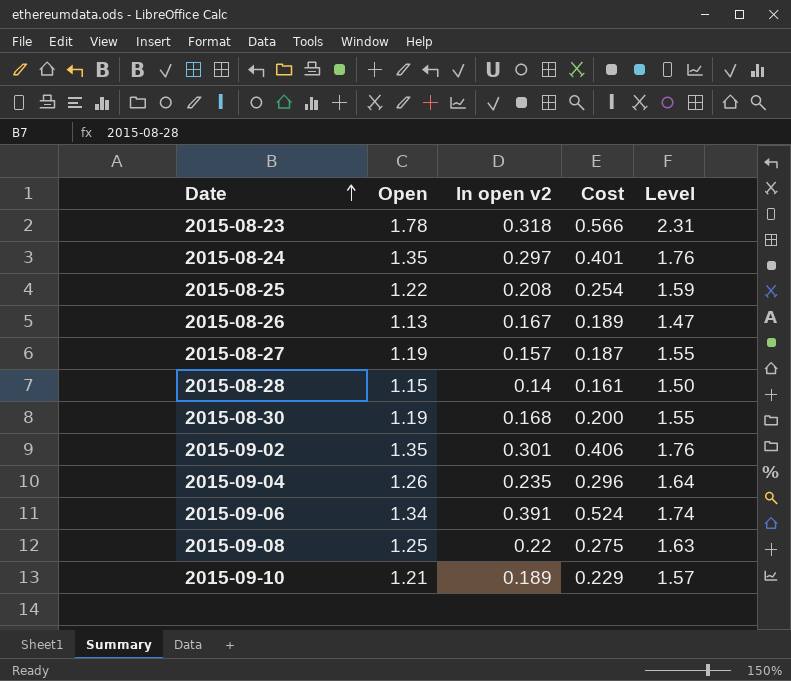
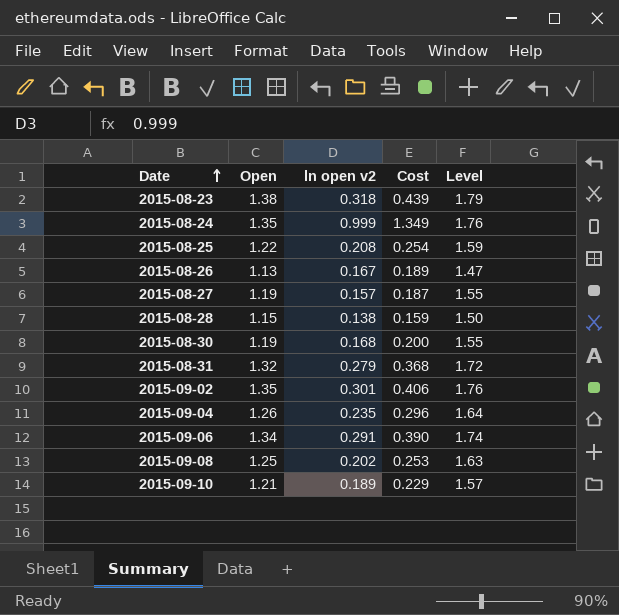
2015-08-23 | Open: 1.78 -> 1.38
2015-08-23 | Cost: 0.566 -> 0.439
2015-08-23 | Level: 2.31 -> 1.79
2015-08-24 | ln open v2: 0.297 -> 0.999
2015-08-24 | Cost: 0.401 -> 1.349
2015-08-28 | ln open v2: 0.14 -> 0.138
2015-08-28 | Cost: 0.161 -> 0.159
row 2015-08-31: none -> 1.32 | 0.279 | 0.368 | 1.72
2015-09-06 | ln open v2: 0.391 -> 0.291
2015-09-06 | Cost: 0.524 -> 0.390
2015-09-08 | ln open v2: 0.22 -> 0.202
2015-09-08 | Cost: 0.275 -> 0.253

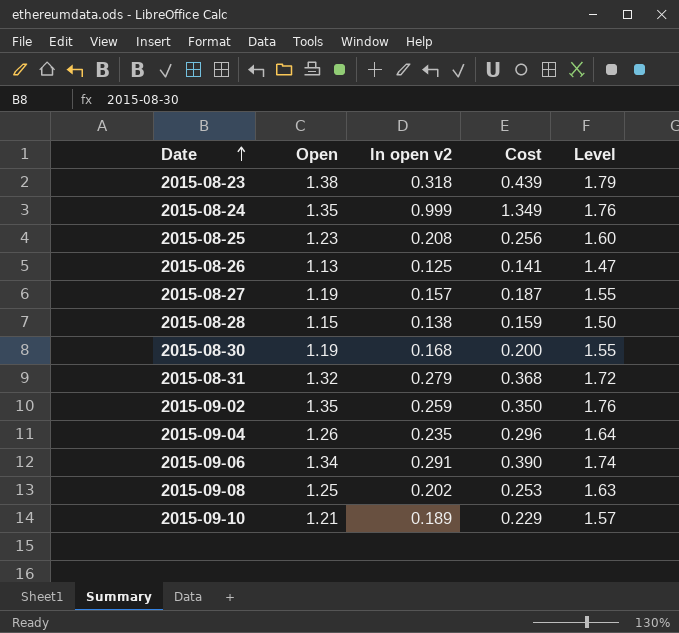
2015-08-25 | Open: 1.22 -> 1.23
2015-08-25 | Cost: 0.254 -> 0.256
2015-08-25 | Level: 1.59 -> 1.60
2015-08-26 | ln open v2: 0.167 -> 0.125
2015-08-26 | Cost: 0.189 -> 0.141
2015-09-02 | ln open v2: 0.301 -> 0.259
2015-09-02 | Cost: 0.406 -> 0.350

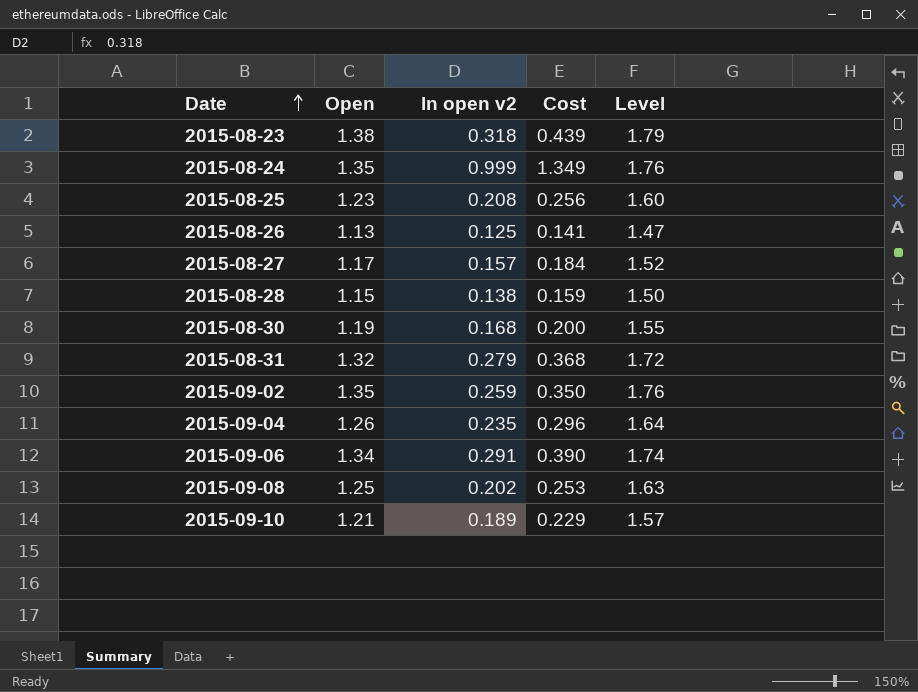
2015-08-27 | Open: 1.19 -> 1.17
2015-08-27 | Cost: 0.187 -> 0.184
2015-08-27 | Level: 1.55 -> 1.52

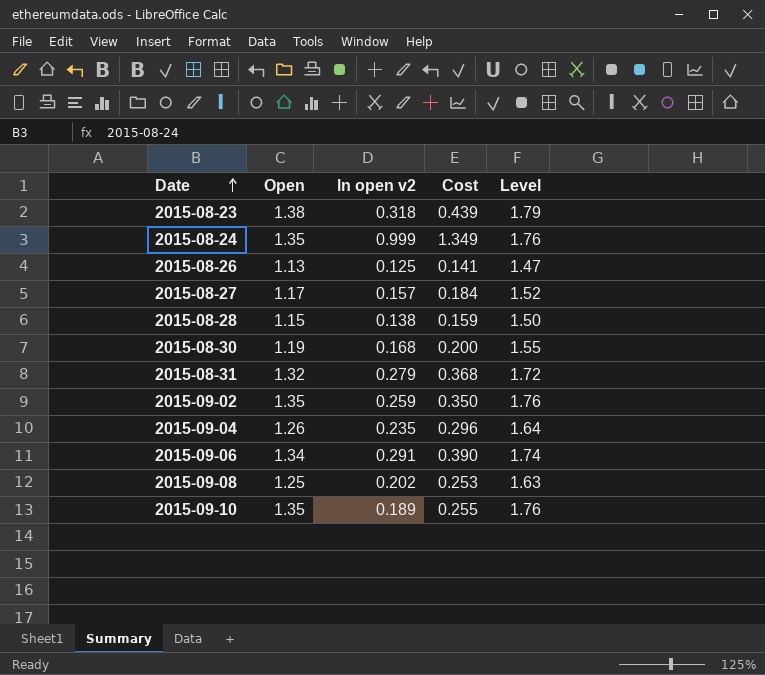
row 2015-08-25: 1.23 | 0.208 | 0.256 | 1.60 -> none
2015-09-10 | Open: 1.21 -> 1.35
2015-09-10 | Cost: 0.229 -> 0.255
2015-09-10 | Level: 1.57 -> 1.76

